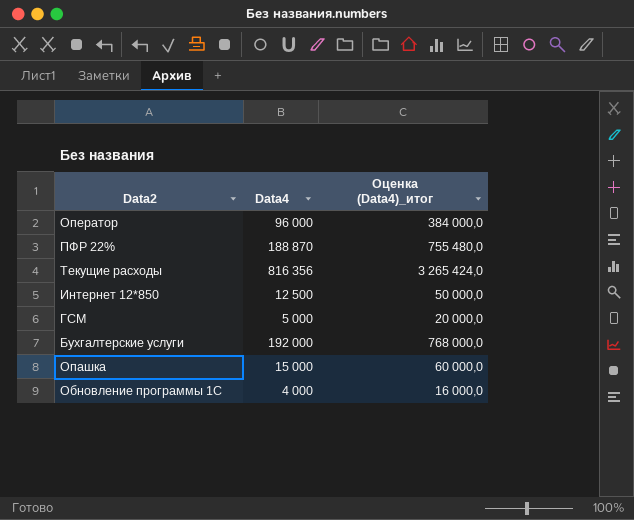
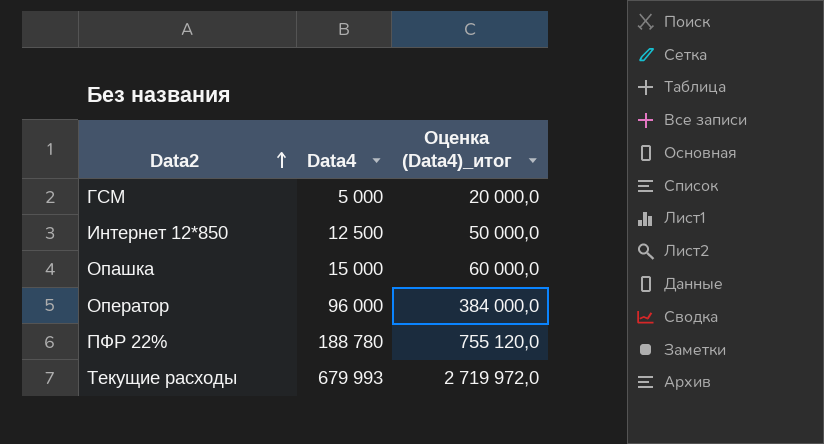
row order: none -> Data2 ascending
row Бухгалтерские услуги: 192 000 | 768 000,0 -> none
row Обновление программы 1С: 4 000 | 16 000,0 -> none
ПФР 22% | Data4: 188 870 -> 188 780
ПФР 22% | Оценка (Data4)_итог: 755 480,0 -> 755 120,0
Текущие расходы | Data4: 816 356 -> 679 993
Текущие расходы | Оценка (Data4)_итог: 3 265 424,0 -> 2 719 972,0

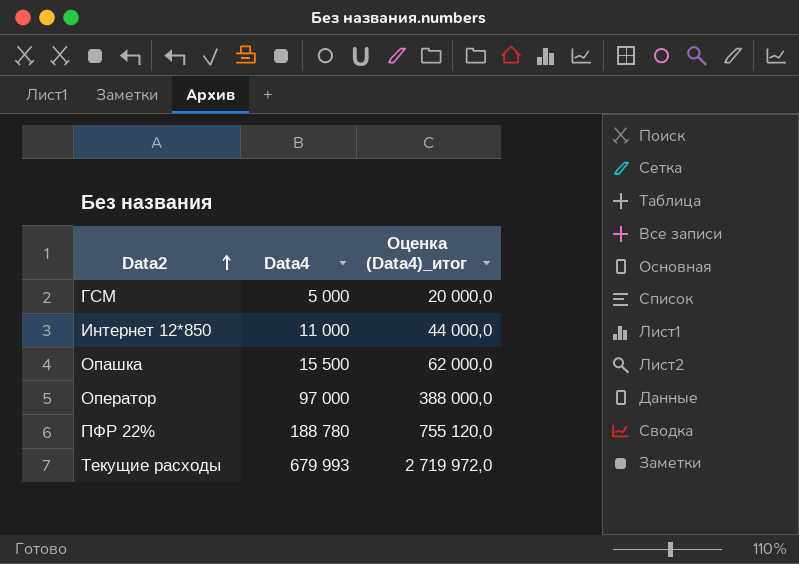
Интернет 12*850 | Data4: 12 500 -> 11 000
Интернет 12*850 | Оценка (Data4)_итог: 50 000,0 -> 44 000,0
Опашка | Data4: 15 000 -> 15 500
Опашка | Оценка (Data4)_итог: 60 000,0 -> 62 000,0
Оператор | Data4: 96 000 -> 97 000
Оператор | Оценка (Data4)_итог: 384 000,0 -> 388 000,0

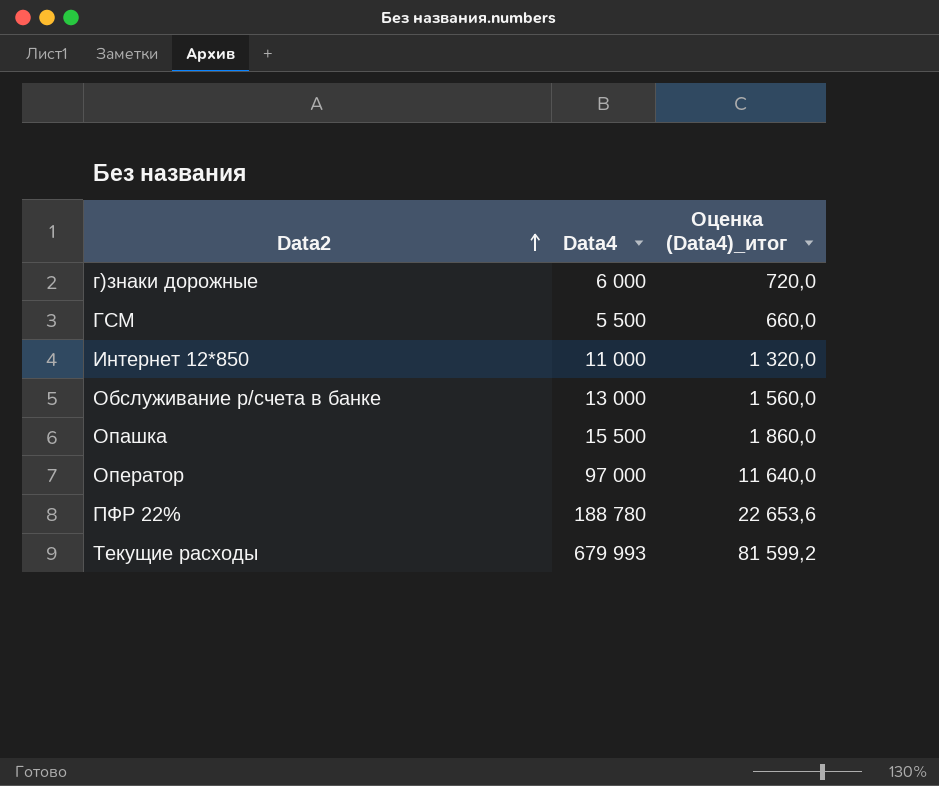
column Оценка (Data4)_итог | formula: [Data4] * 4 -> [Data4] * 0,12
row г)знаки дорожные: none -> 6 000 | 720,0
ГСМ | Data4: 5 000 -> 5 500
row Обслуживание р/счета в банке: none -> 13 000 | 1 560,0

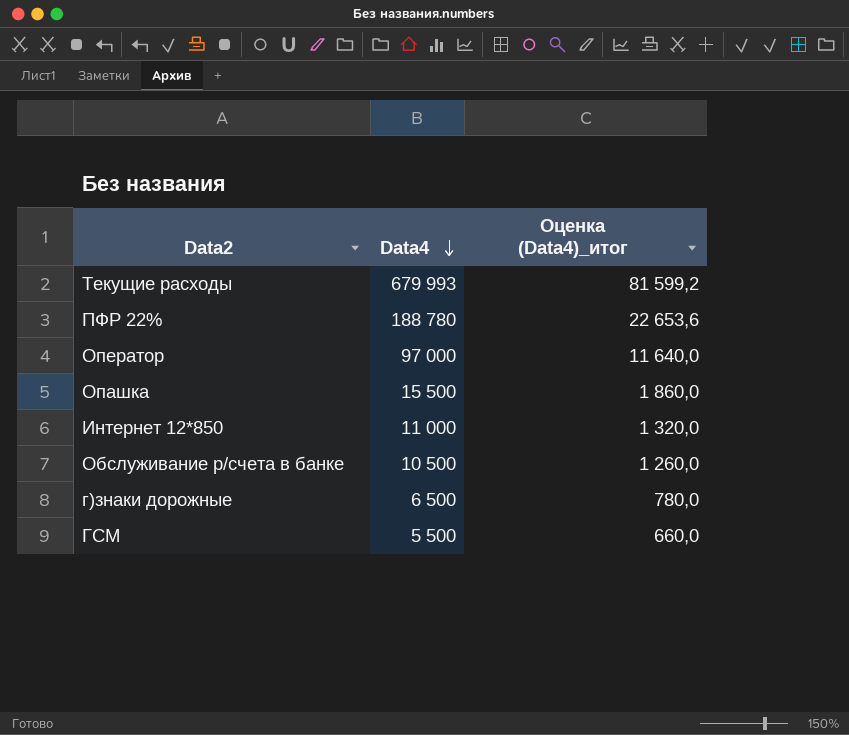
row order: Data2 ascending -> Data4 descending
Обслуживание р/счета в банке | Data4: 13 000 -> 10 500
Обслуживание р/счета в банке | Оценка (Data4)_итог: 1 560,0 -> 1 260,0
г)знаки дорожные | Data4: 6 000 -> 6 500
г)знаки дорожные | Оценка (Data4)_итог: 720,0 -> 780,0

